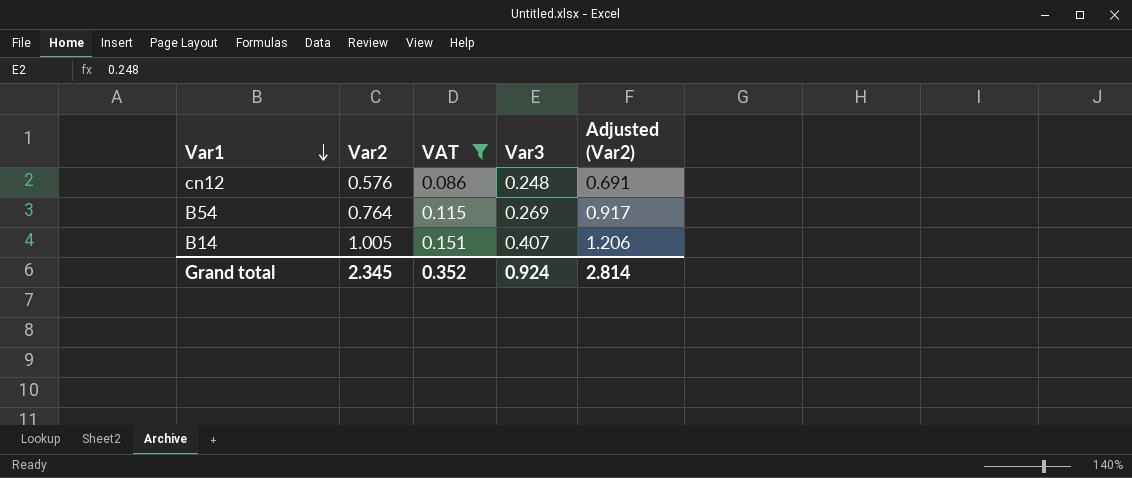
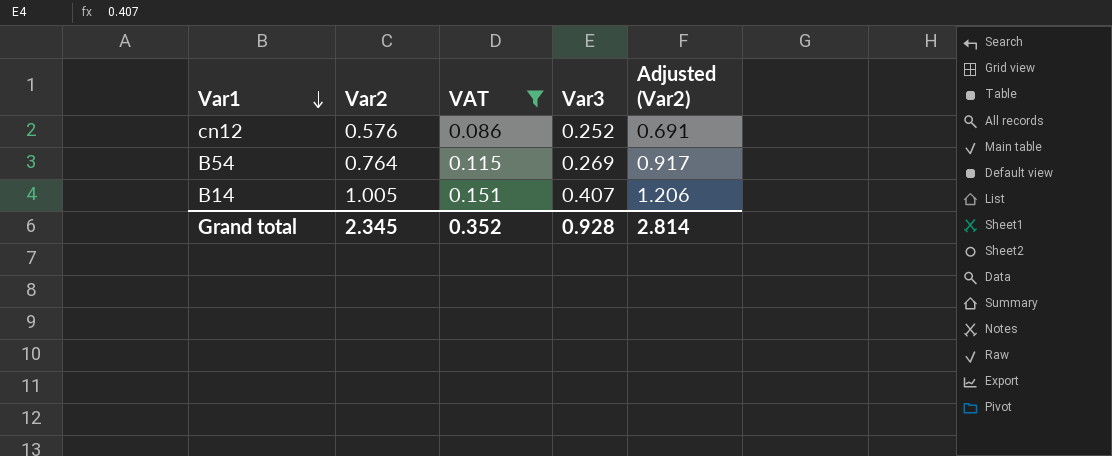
cn12 | Var3: 0.248 -> 0.252
Grand total | Var3: 0.924 -> 0.928

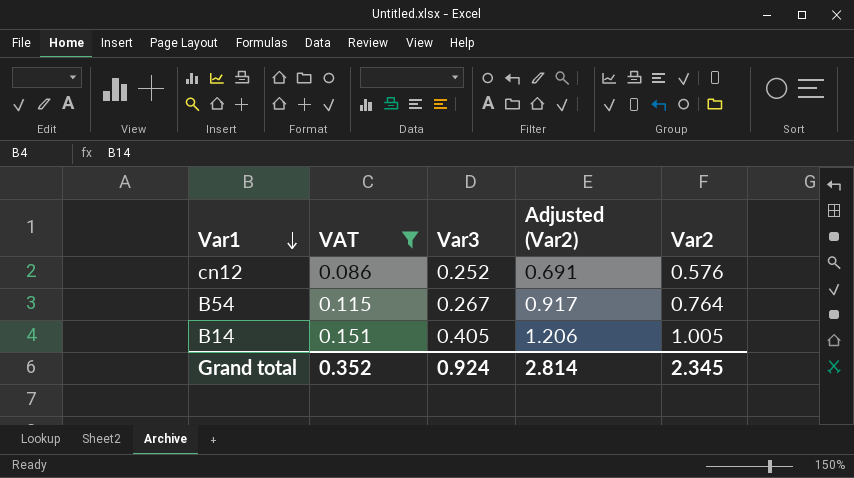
column Var2 | position: 2 -> 5
B54 | Var3: 0.269 -> 0.267
B14 | Var3: 0.407 -> 0.405
Grand total | Var3: 0.928 -> 0.924

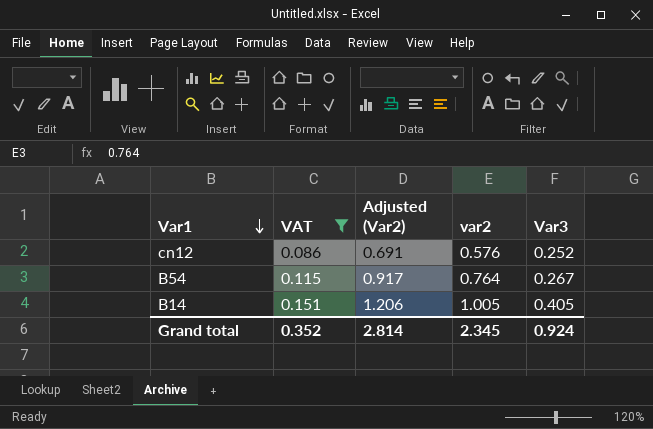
column name: Var2 -> var2
column Var3 | position: 3 -> 5

